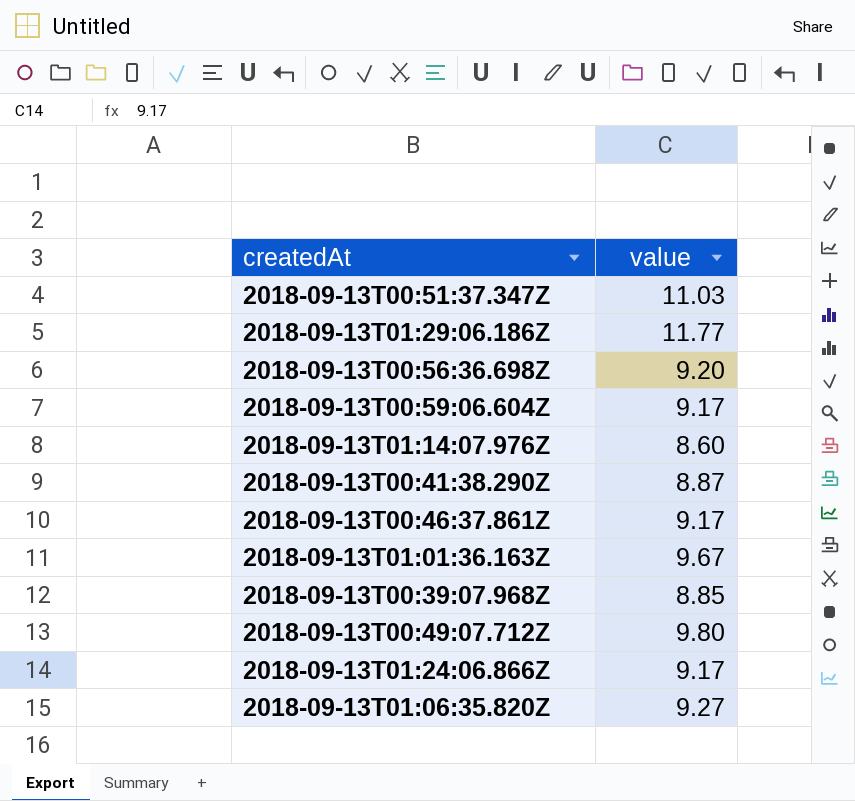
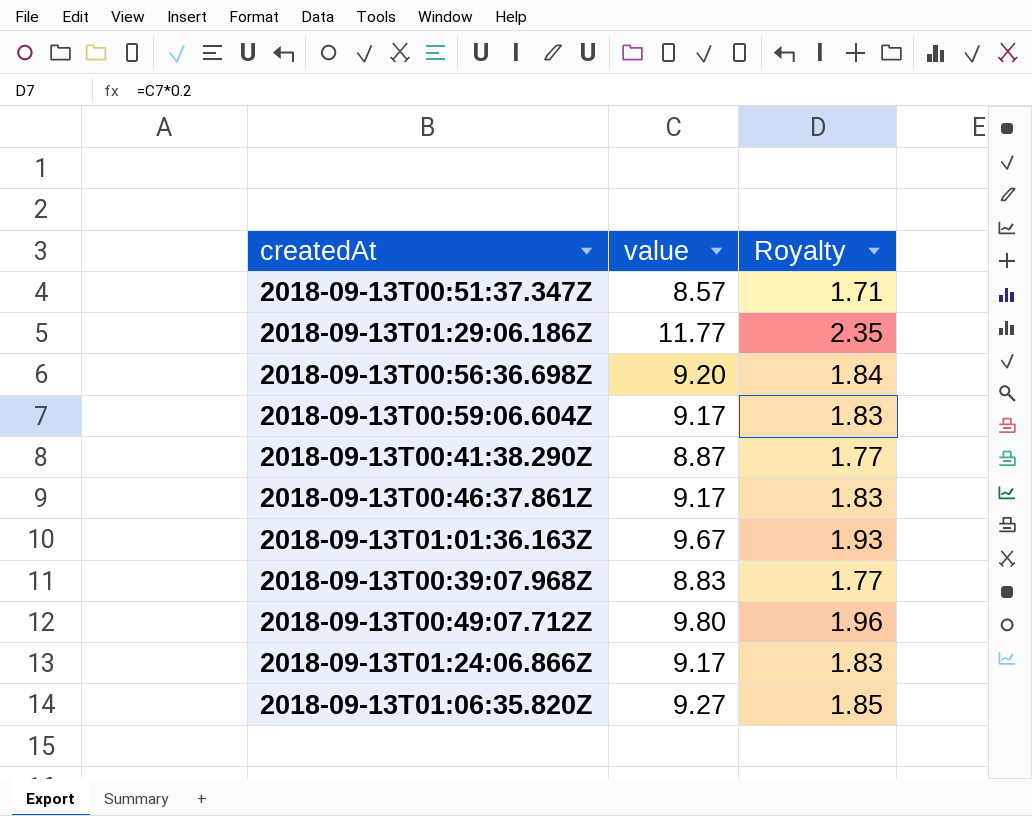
column Royalty | formula: none -> [value] * 0.2
row 2018-09-13T01:14:07.976Z: 8.60 -> none
2018-09-13T00:51:37.347Z | value: 11.03 -> 8.57
2018-09-13T00:39:07.968Z | value: 8.85 -> 8.83

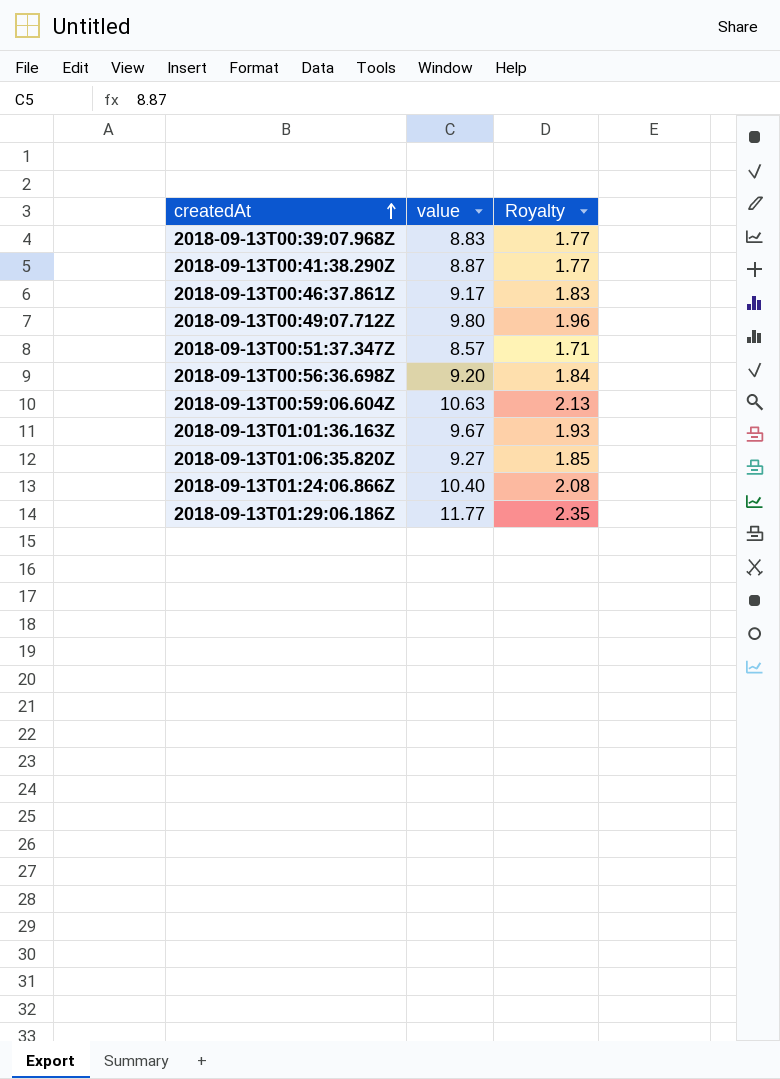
row order: none -> createdAt ascending
2018-09-13T00:59:06.604Z | value: 9.17 -> 10.63
2018-09-13T00:59:06.604Z | Royalty: 1.83 -> 2.13
2018-09-13T01:24:06.866Z | value: 9.17 -> 10.40
2018-09-13T01:24:06.866Z | Royalty: 1.83 -> 2.08

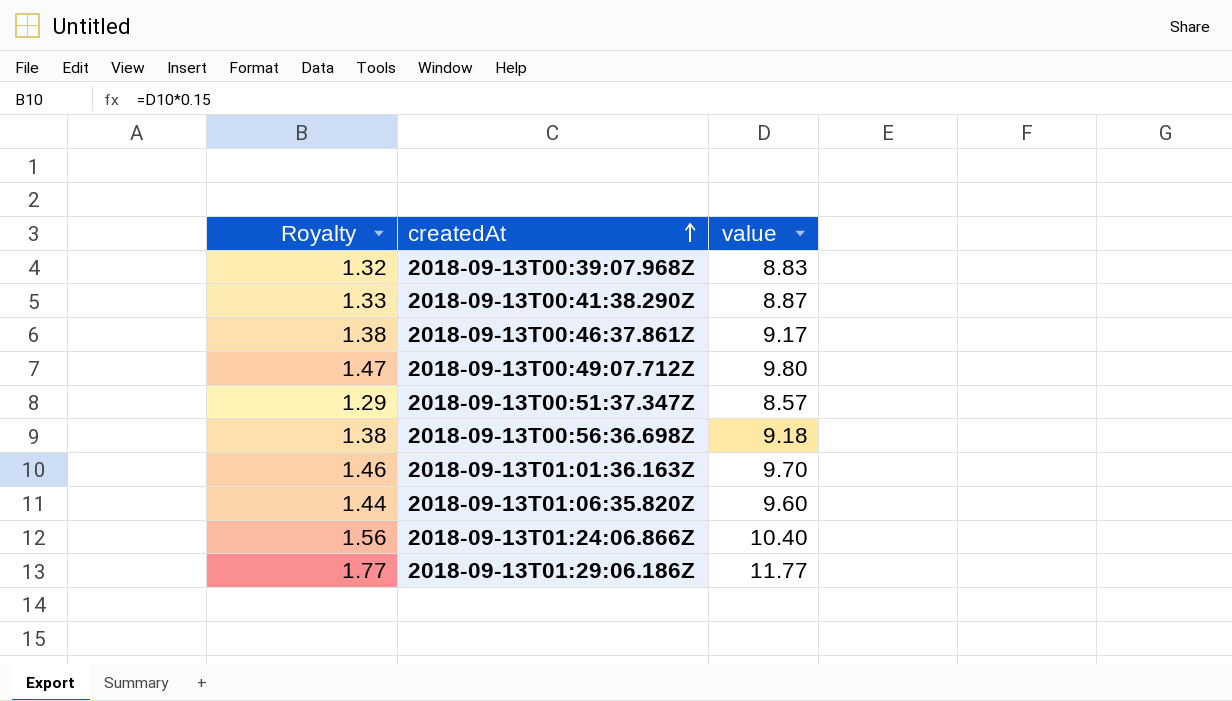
column Royalty | formula: [value] * 0.2 -> [value] * 0.15
column Royalty | position: 3 -> 1
row 2018-09-13T00:59:06.604Z: 10.63 | 2.13 -> none
2018-09-13T00:56:36.698Z | value: 9.20 -> 9.18
2018-09-13T01:01:36.163Z | value: 9.67 -> 9.70
2018-09-13T01:06:35.820Z | value: 9.27 -> 9.60

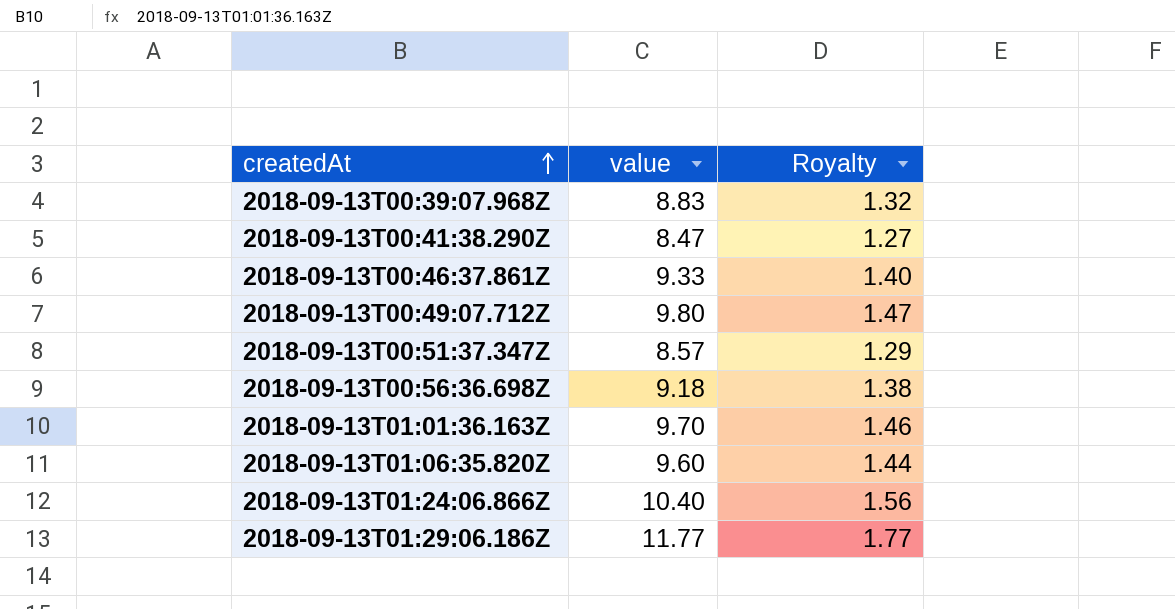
column Royalty | position: 1 -> 3
2018-09-13T00:41:38.290Z | value: 8.87 -> 8.47
2018-09-13T00:41:38.290Z | Royalty: 1.33 -> 1.27
2018-09-13T00:46:37.861Z | value: 9.17 -> 9.33
2018-09-13T00:46:37.861Z | Royalty: 1.38 -> 1.40

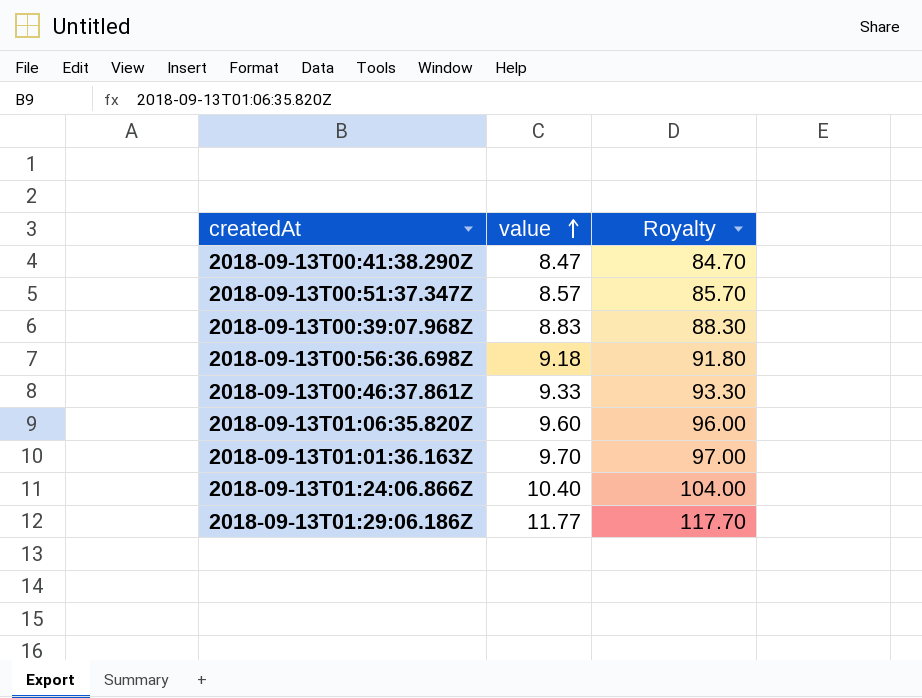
row order: createdAt ascending -> value ascending
column Royalty | formula: [value] * 0.15 -> [value] * 10
row 2018-09-13T00:49:07.712Z: 9.80 | 1.47 -> none

